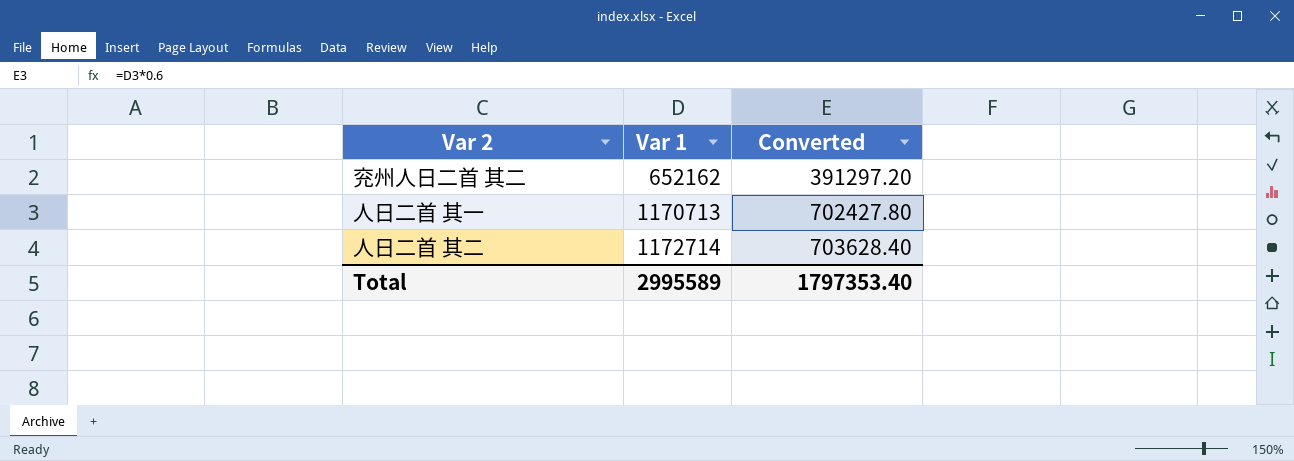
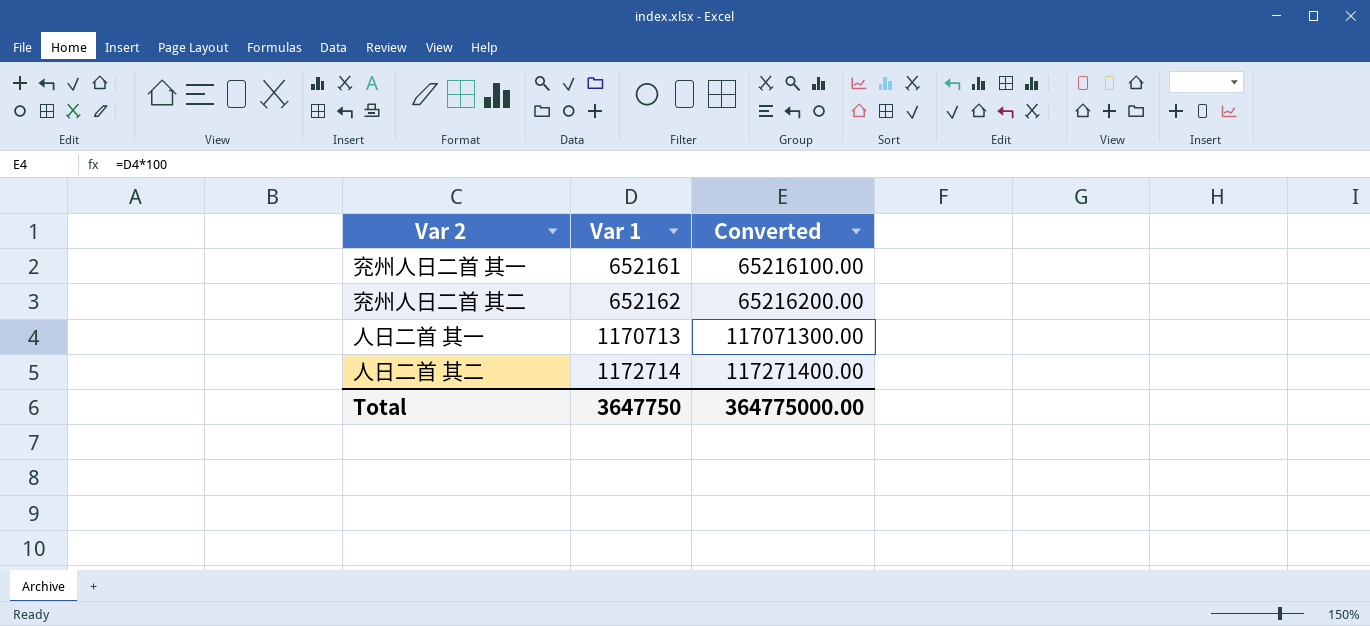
column Converted | formula: [Var 1] * 0.6 -> [Var 1] * 100
row 兖州人日二首 其一: none -> 652161 | 65216100.00
Total | Var 1: 2995589 -> 3647750
Total | Converted: 1797353.40 -> 364775000.00

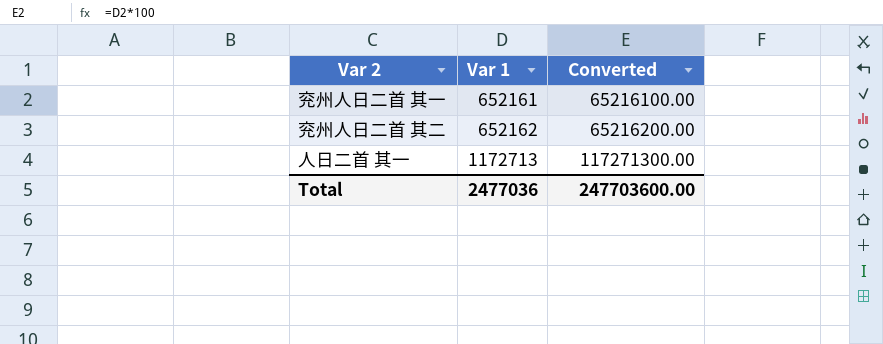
row 人日二首 其二: 1172714 | 117271400.00 -> none
人日二首 其一 | Var 1: 1170713 -> 1172713
人日二首 其一 | Converted: 117071300.00 -> 117271300.00
Total | Var 1: 3647750 -> 2477036
Total | Converted: 364775000.00 -> 247703600.00

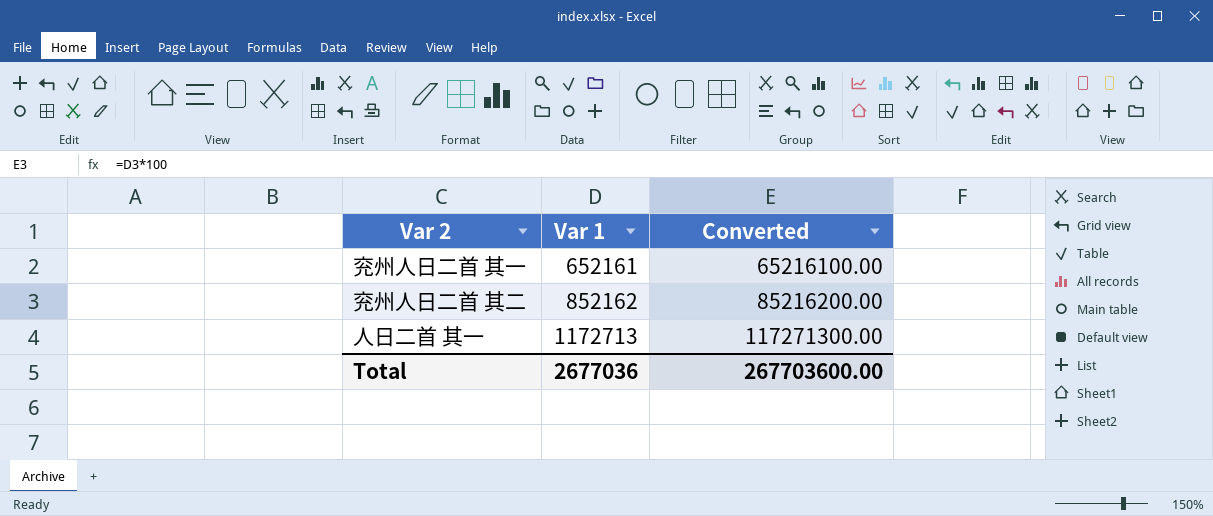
兖州人日二首 其二 | Var 1: 652162 -> 852162
兖州人日二首 其二 | Converted: 65216200.00 -> 85216200.00
Total | Var 1: 2477036 -> 2677036
Total | Converted: 247703600.00 -> 267703600.00

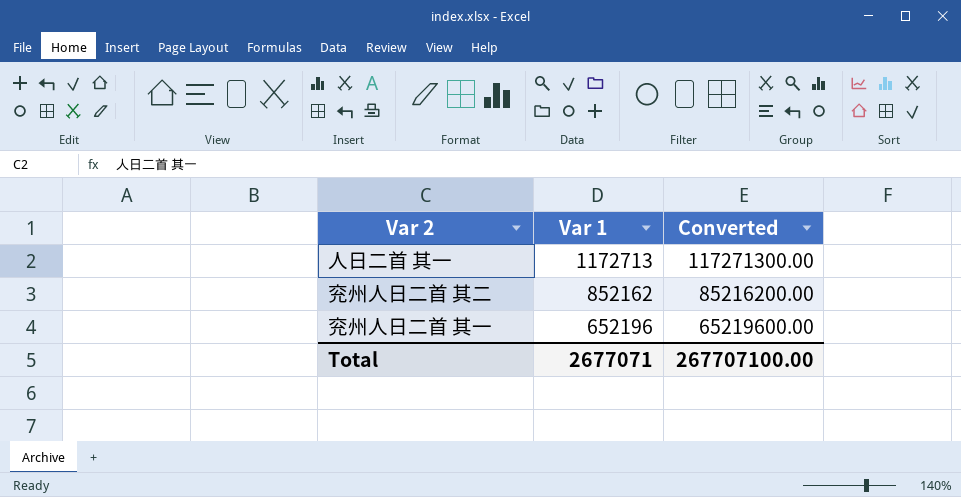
row order: Var 1 ascending -> Var 1 descending
兖州人日二首 其一 | Var 1: 652161 -> 652196
兖州人日二首 其一 | Converted: 65216100.00 -> 65219600.00
Total | Var 1: 2677036 -> 2677071
Total | Converted: 267703600.00 -> 267707100.00

